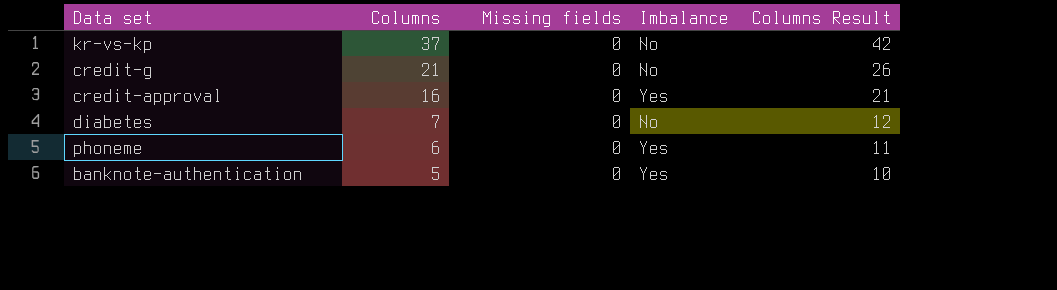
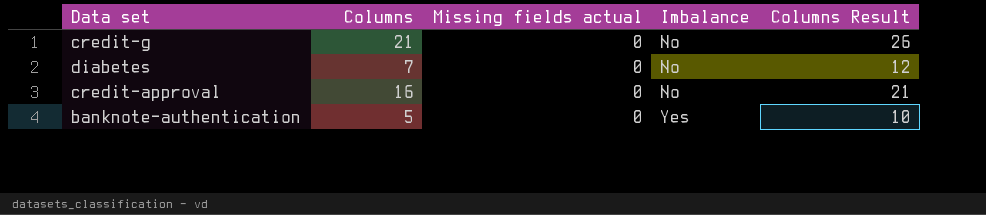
row order: Columns descending -> Imbalance ascending
column name: Missing fields -> Missing fields actual
row kr-vs-kp: 37 | 0 | No | 42 -> none
row phoneme: 6 | 0 | Yes | 11 -> none
credit-approval | Imbalance: Yes -> No

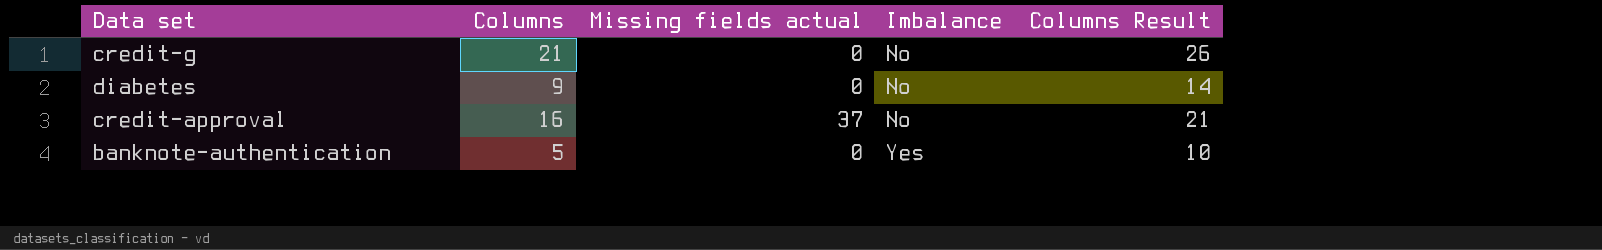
diabetes | Columns: 7 -> 9
diabetes | Columns Result: 12 -> 14
credit-approval | Missing fields actual: 0 -> 37

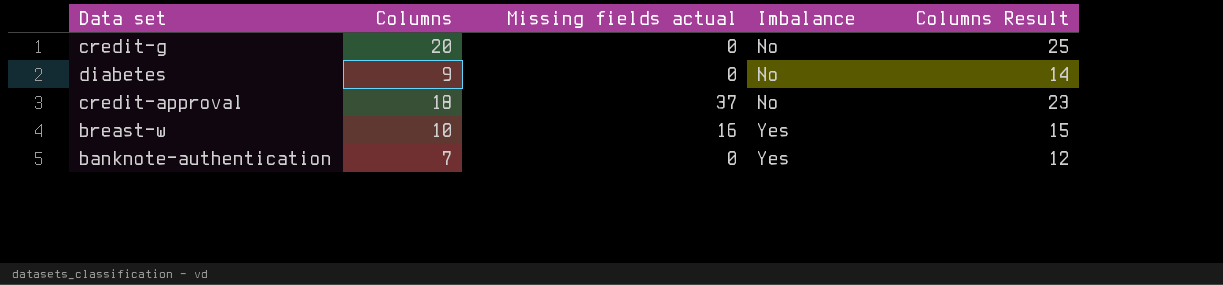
credit-g | Columns: 21 -> 20
credit-g | Columns Result: 26 -> 25
credit-approval | Columns: 16 -> 18
credit-approval | Columns Result: 21 -> 23
row breast-w: none -> 10 | 16 | Yes | 15
banknote-authentication | Columns: 5 -> 7
banknote-authentication | Columns Result: 10 -> 12

